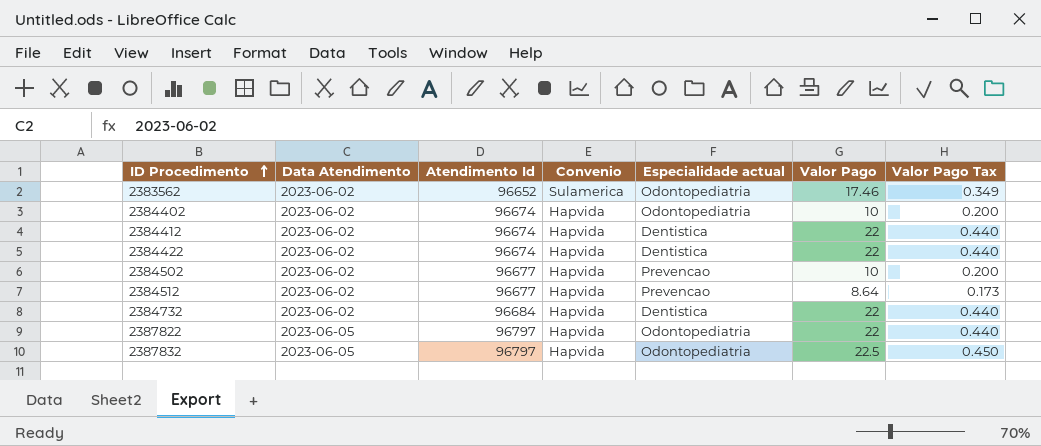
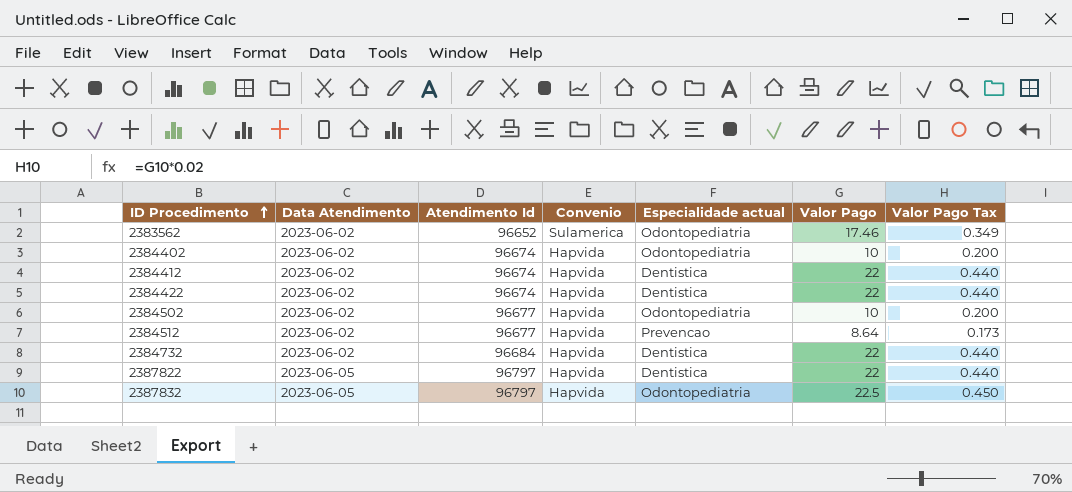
2384502 | Especialidade actual: Prevencao -> Odontopediatria
2387822 | Especialidade actual: Odontopediatria -> Dentistica

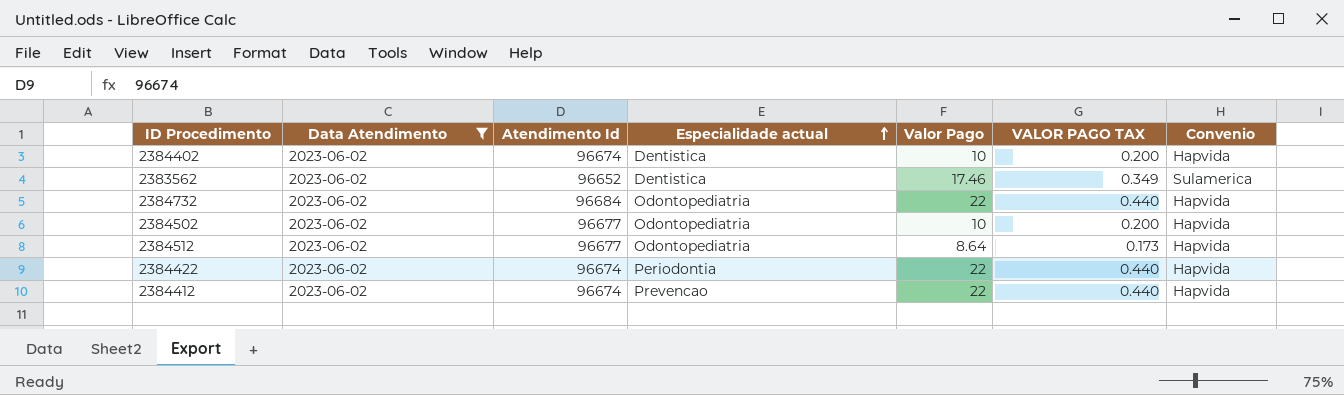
filter: none -> Data Atendimento = 2023-06-02
row order: ID Procedimento ascending -> Especialidade actual ascending
column name: Valor Pago Tax -> VALOR PAGO TAX
column Convenio | position: 4 -> 7
2384402 | Especialidade actual: Odontopediatria -> Dentistica
2383562 | Especialidade actual: Odontopediatria -> Dentistica
2384732 | Especialidade actual: Dentistica -> Odontopediatria
2384512 | Especialidade actual: Prevencao -> Odontopediatria
2384422 | Especialidade actual: Dentistica -> Periodontia
2384412 | Especialidade actual: Dentistica -> Prevencao

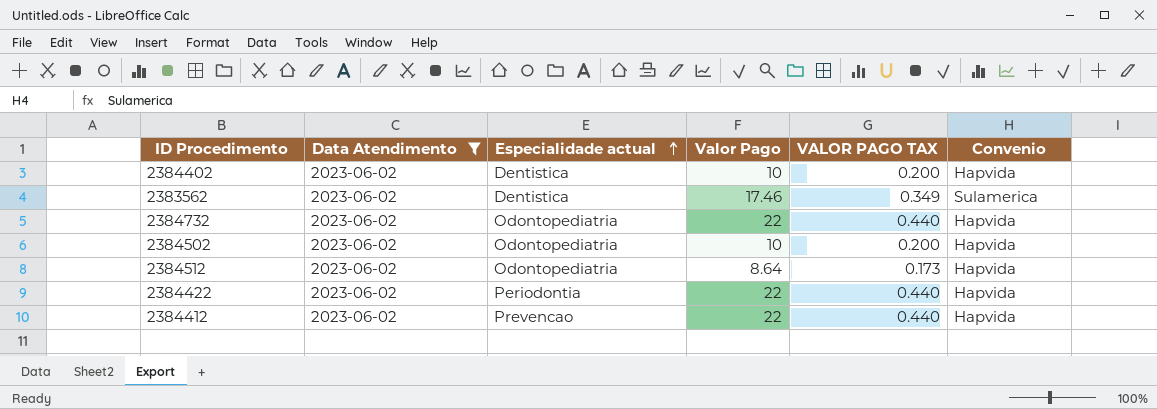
column Atendimento Id | position: 3 -> none

